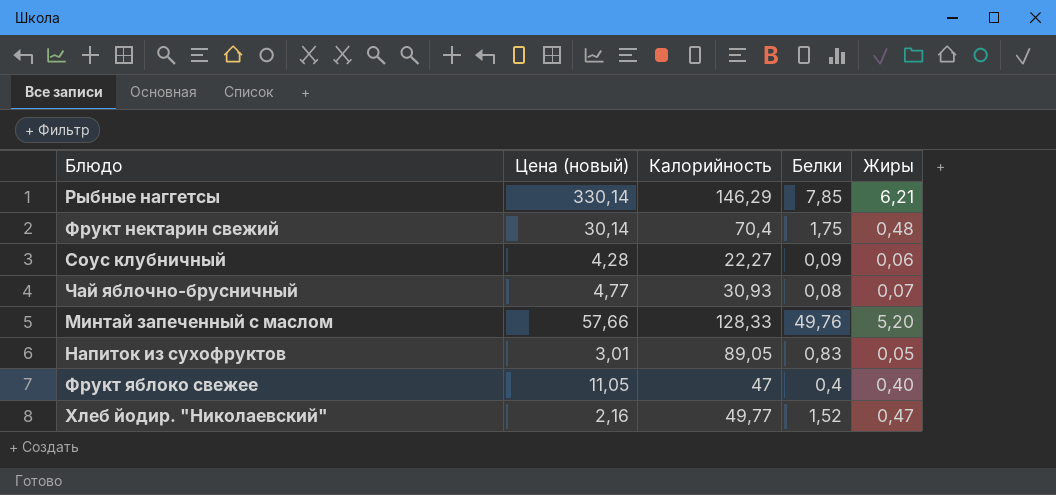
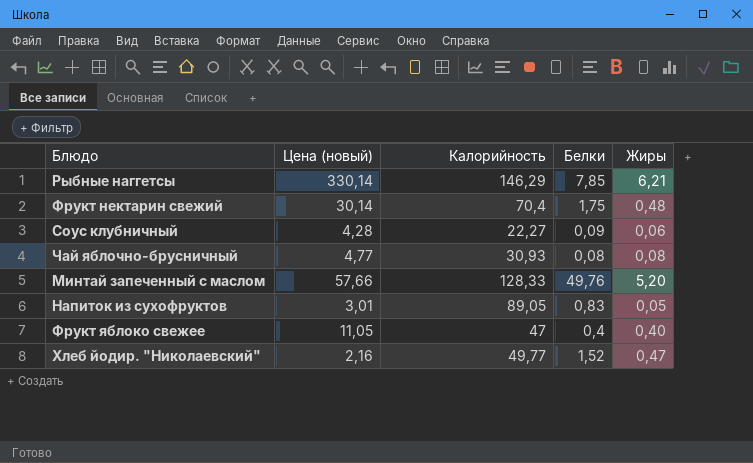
Чай яблочно-брусничный | Жиры: 0,07 -> 0,08

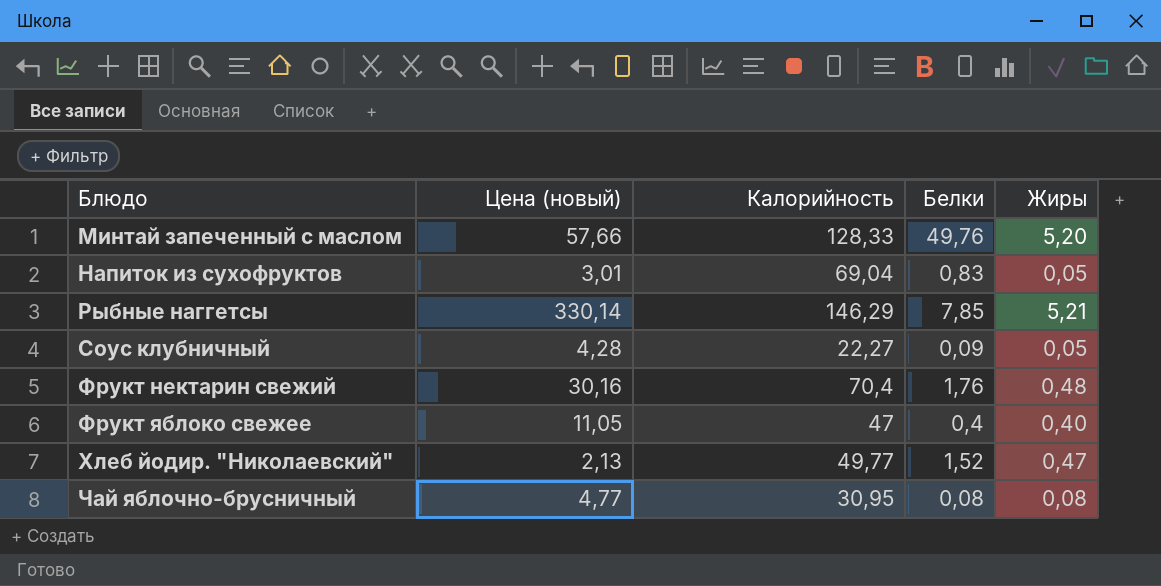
row order: none -> Блюдо ascending
Напиток из сухофруктов | Калорийность: 89,05 -> 69,04
Рыбные наггетсы | Жиры: 6,21 -> 5,21
Соус клубничный | Жиры: 0,06 -> 0,05
Фрукт нектарин свежий | Цена (новый): 30,14 -> 30,16
Фрукт нектарин свежий | Белки: 1,75 -> 1,76
Хлеб йодир. "Николаевский" | Цена (новый): 2,16 -> 2,13
Чай яблочно-брусничный | Калорийность: 30,93 -> 30,95

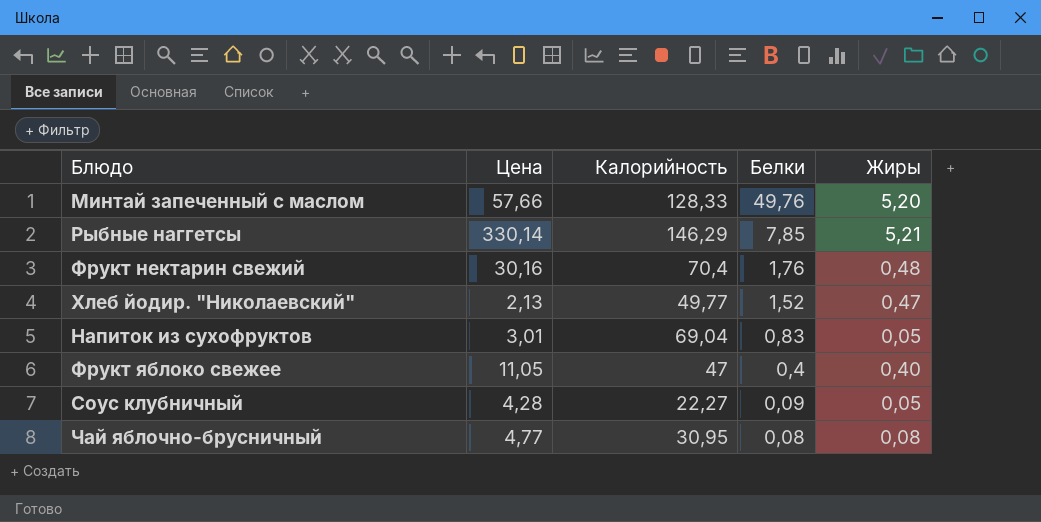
row order: Блюдо ascending -> Белки descending
column name: Цена (новый) -> Цена

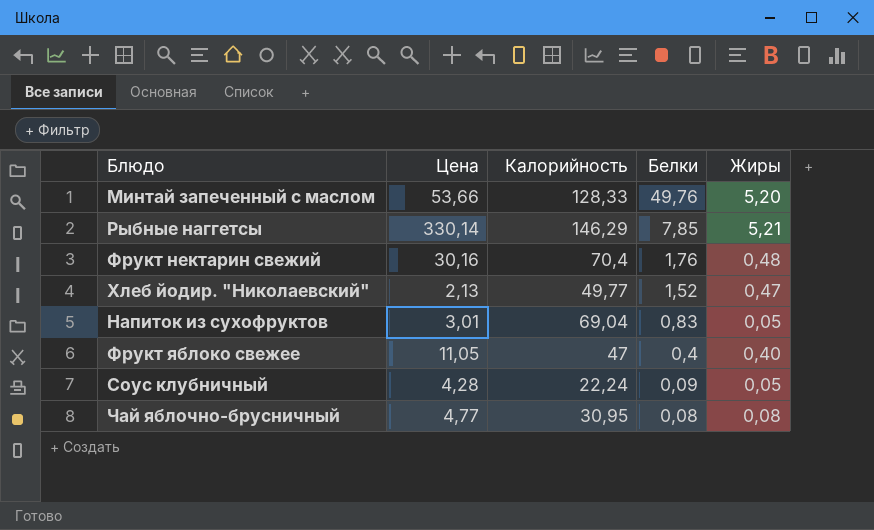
Минтай запеченный с маслом | Цена: 57,66 -> 53,66
Соус клубничный | Калорийность: 22,27 -> 22,24

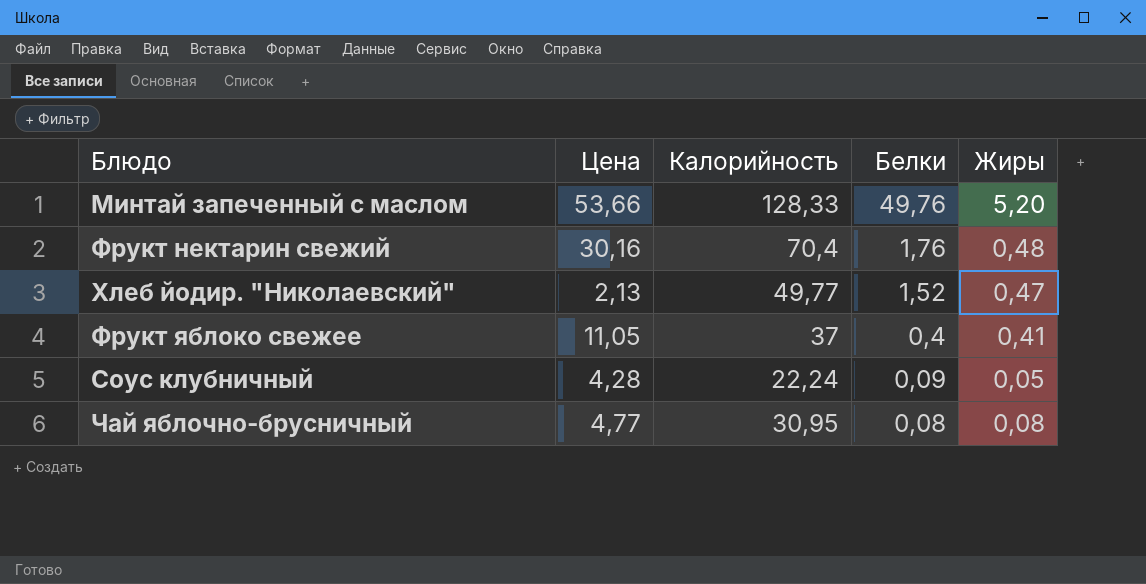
row Рыбные наггетсы: 330,14 | 146,29 | 7,85 | 5,21 -> none
row Напиток из сухофруктов: 3,01 | 69,04 | 0,83 | 0,05 -> none
Фрукт яблоко свежее | Калорийность: 47 -> 37
Фрукт яблоко свежее | Жиры: 0,40 -> 0,41

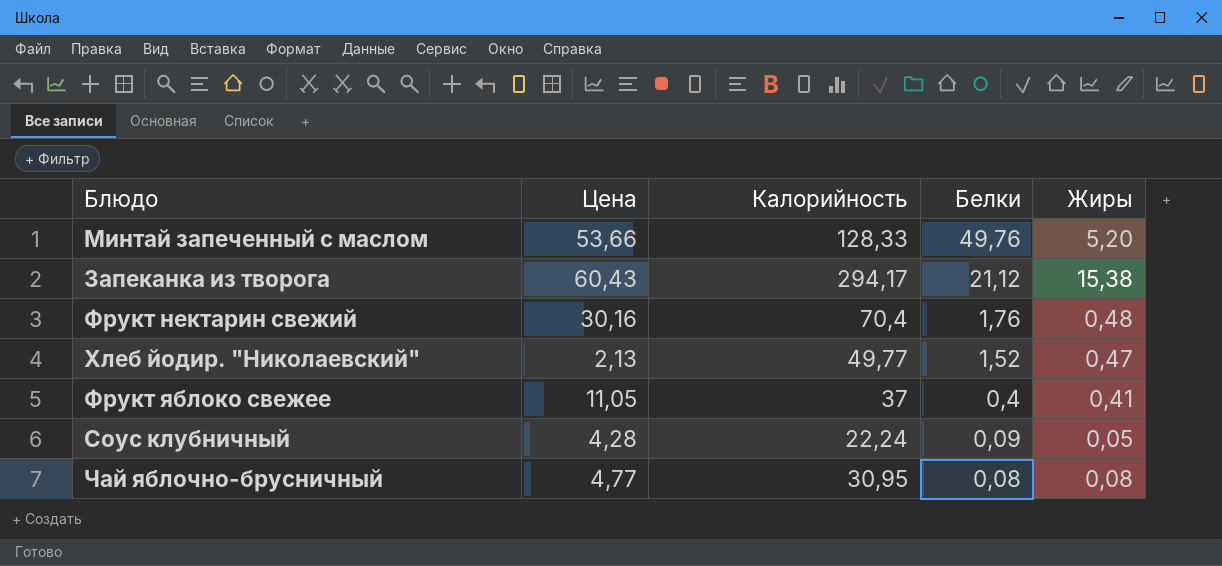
row Запеканка из творога: none -> 60,43 | 294,17 | 21,12 | 15,38

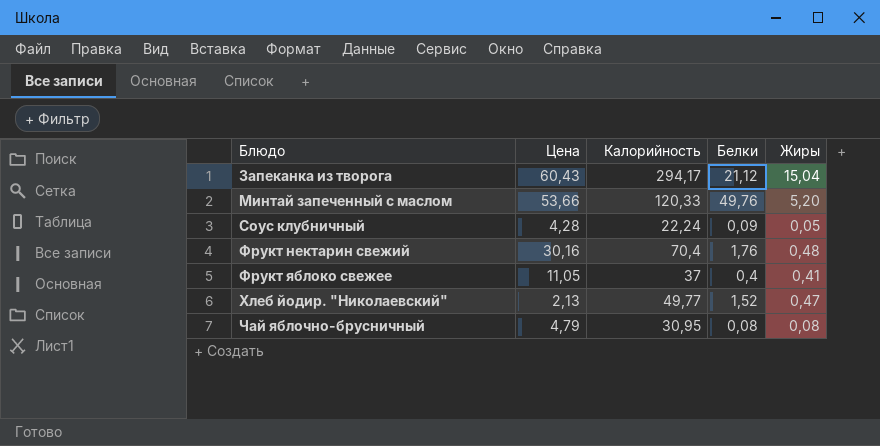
row order: Белки descending -> Блюдо ascending
Запеканка из творога | Жиры: 15,38 -> 15,04
Минтай запеченный с маслом | Калорийность: 128,33 -> 120,33
Чай яблочно-брусничный | Цена: 4,77 -> 4,79

